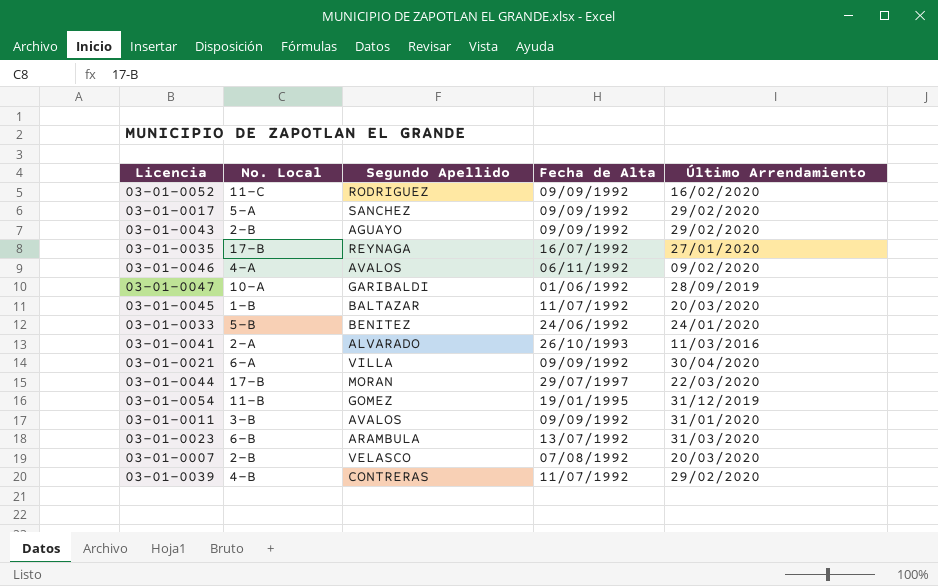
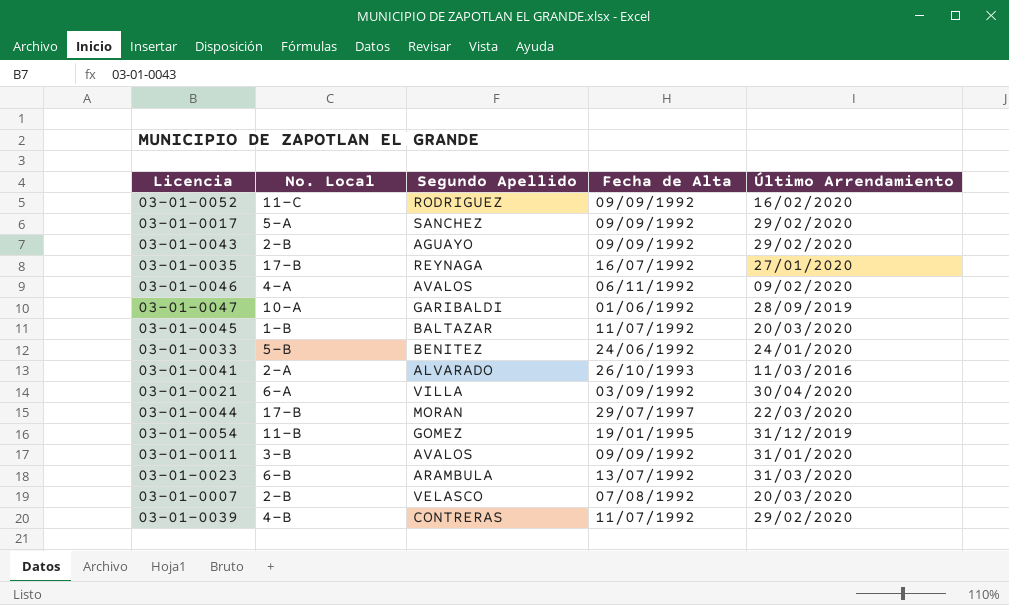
03-01-0021 | Fecha de Alta: 09/09/1992 -> 03/09/1992

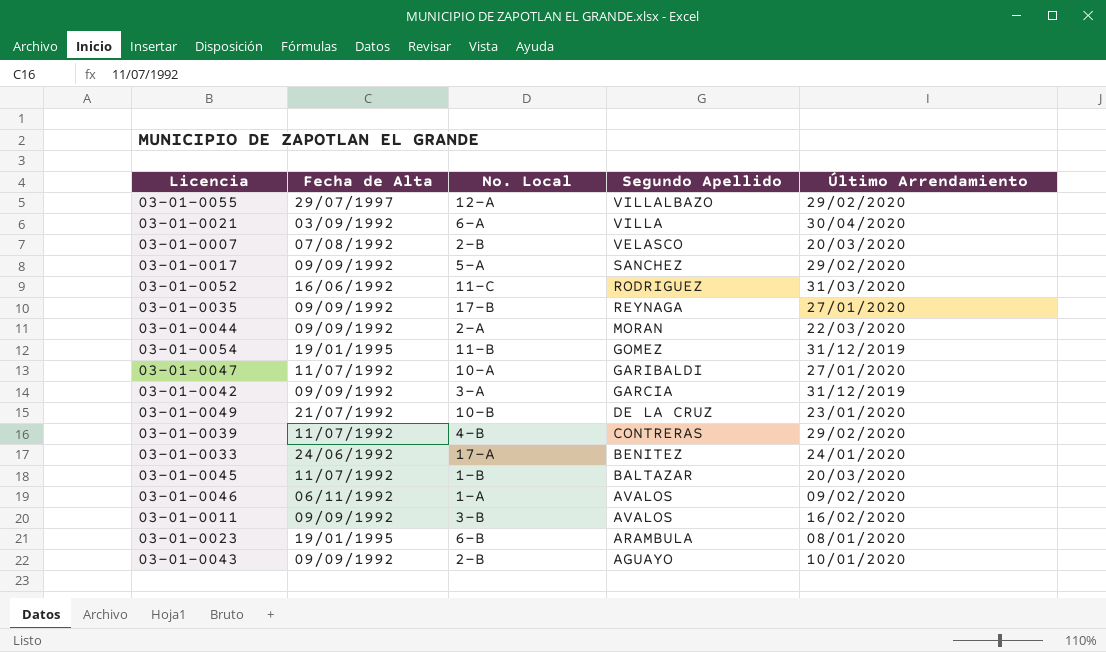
row order: none -> Segundo Apellido descending
column Fecha de Alta | position: 4 -> 2
row 03-01-0041: 2-A | ALVARADO | 26/10/1993 | 11/03/2016 -> none
row 03-01-0055: none -> 29/07/1997 | 12-A | VILLALBAZO | 29/02/2020
03-01-0052 | Fecha de Alta: 09/09/1992 -> 16/06/1992
03-01-0052 | Último Arrendamiento: 16/02/2020 -> 31/03/2020
03-01-0035 | Fecha de Alta: 16/07/1992 -> 09/09/1992
03-01-0044 | Fecha de Alta: 29/07/1997 -> 09/09/1992
03-01-0044 | No. Local: 17-B -> 2-A
03-01-0047 | Fecha de Alta: 01/06/1992 -> 11/07/1992
03-01-0047 | Último Arrendamiento: 28/09/2019 -> 27/01/2020
row 03-01-0042: none -> 09/09/1992 | 3-A | GARCIA | 31/12/2019
row 03-01-0049: none -> 21/07/1992 | 10-B | DE LA CRUZ | 23/01/2020
03-01-0033 | No. Local: 5-B -> 17-A
03-01-0046 | No. Local: 4-A -> 1-A
03-01-0011 | Último Arrendamiento: 31/01/2020 -> 16/02/2020
03-01-0023 | Fecha de Alta: 13/07/1992 -> 19/01/1995
03-01-0023 | Último Arrendamiento: 31/03/2020 -> 08/01/2020
03-01-0043 | Último Arrendamiento: 29/02/2020 -> 10/01/2020

